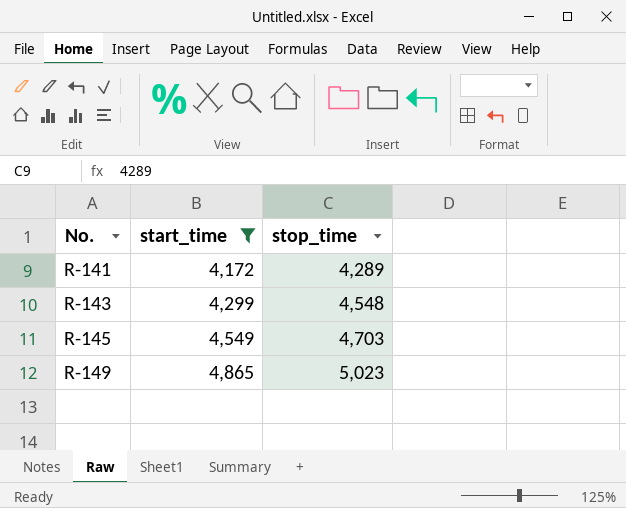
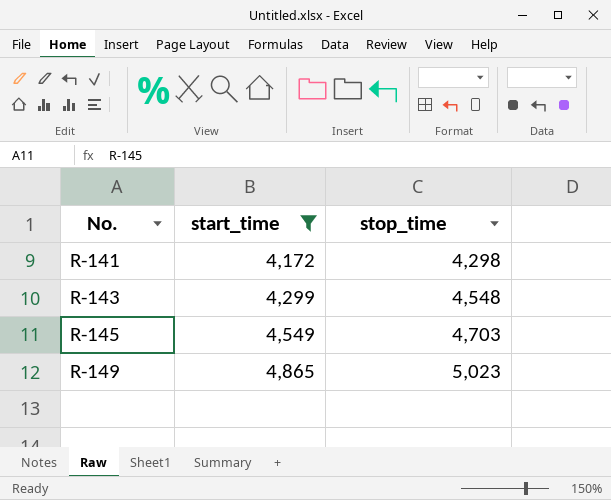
R-141 | stop_time: 4,289 -> 4,298

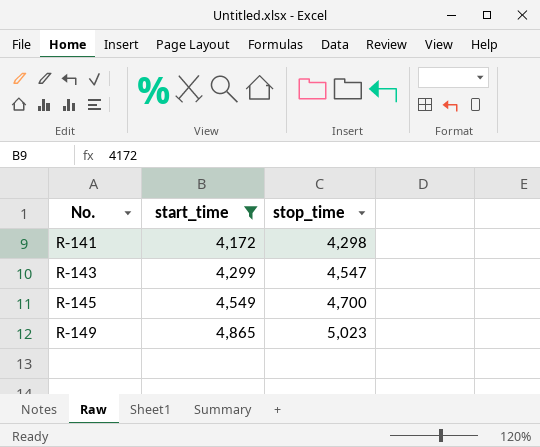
R-143 | stop_time: 4,548 -> 4,547
R-145 | stop_time: 4,703 -> 4,700

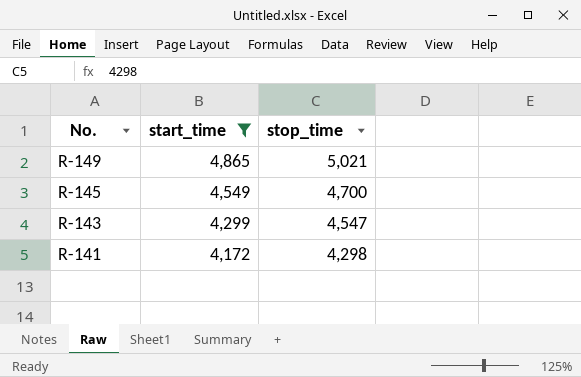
row order: No. ascending -> No. descending
R-149 | stop_time: 5,023 -> 5,021

